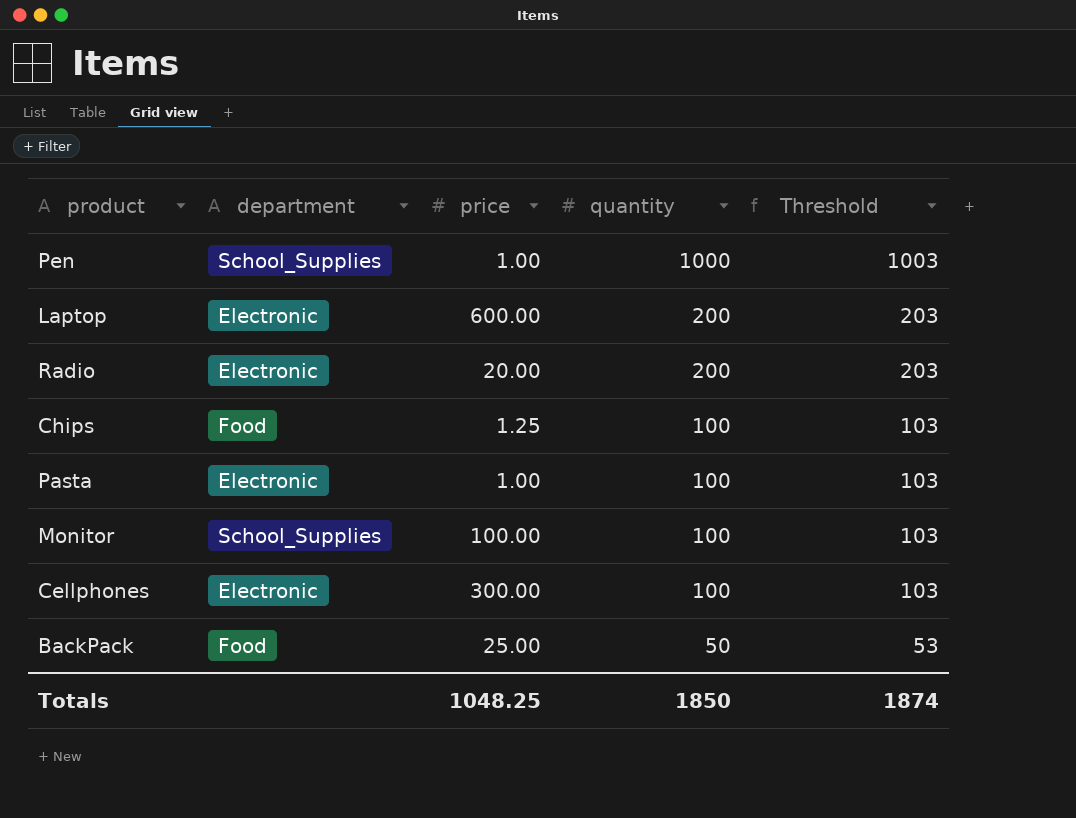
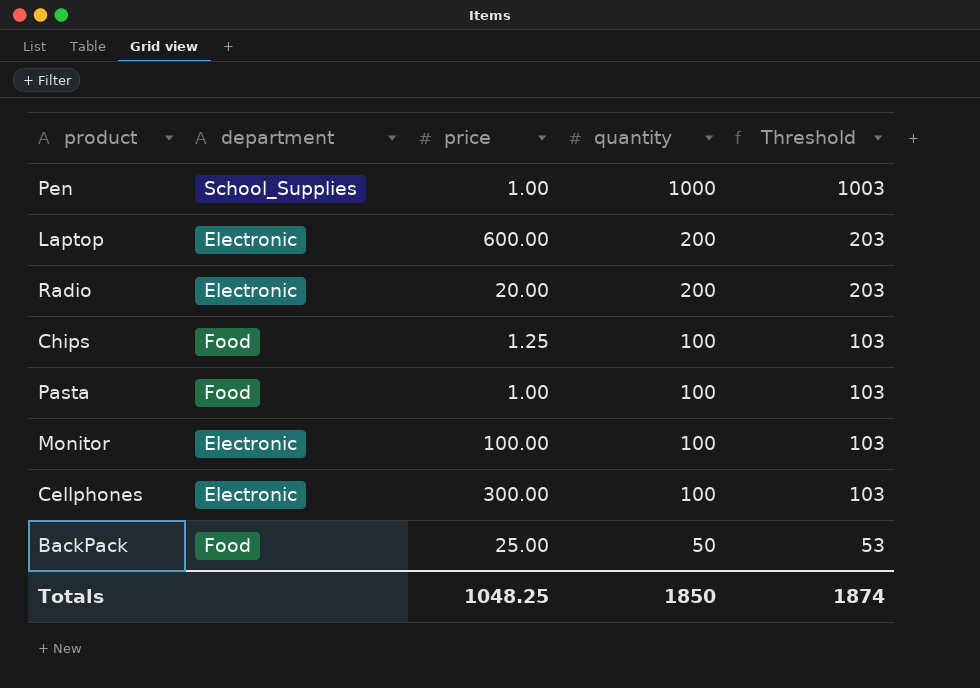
Pasta | department: Electronic -> Food
Monitor | department: School_Supplies -> Electronic

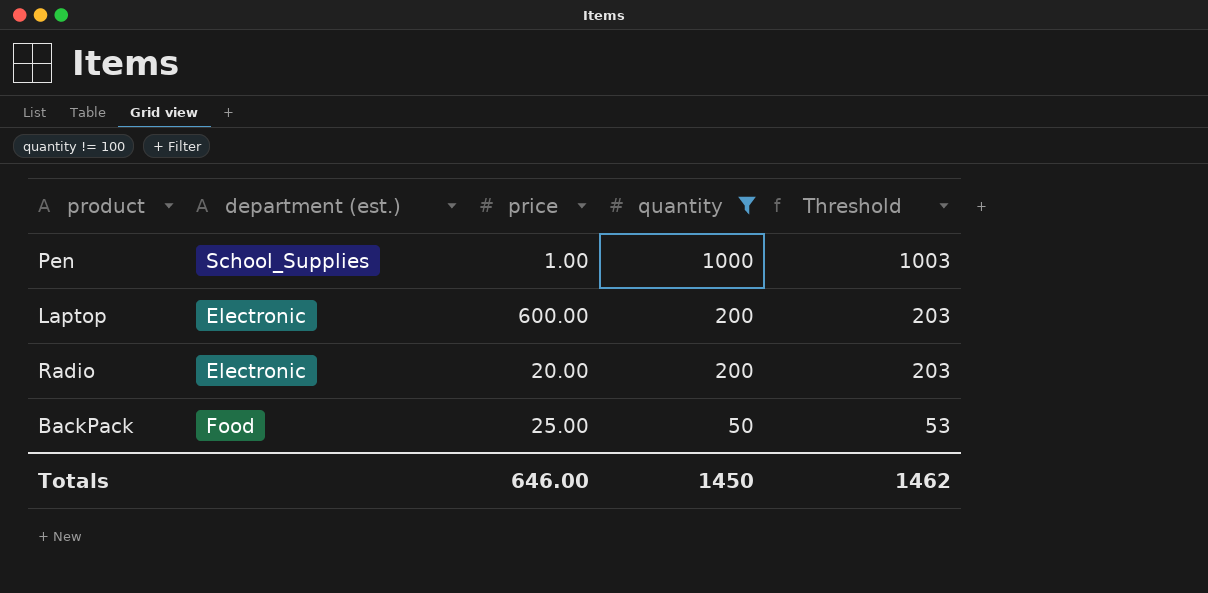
filter: none -> quantity != 100
column name: department -> department (est.)
Totals | price: 1048.25 -> 646.00
Totals | quantity: 1850 -> 1450
Totals | Threshold: 1874 -> 1462

